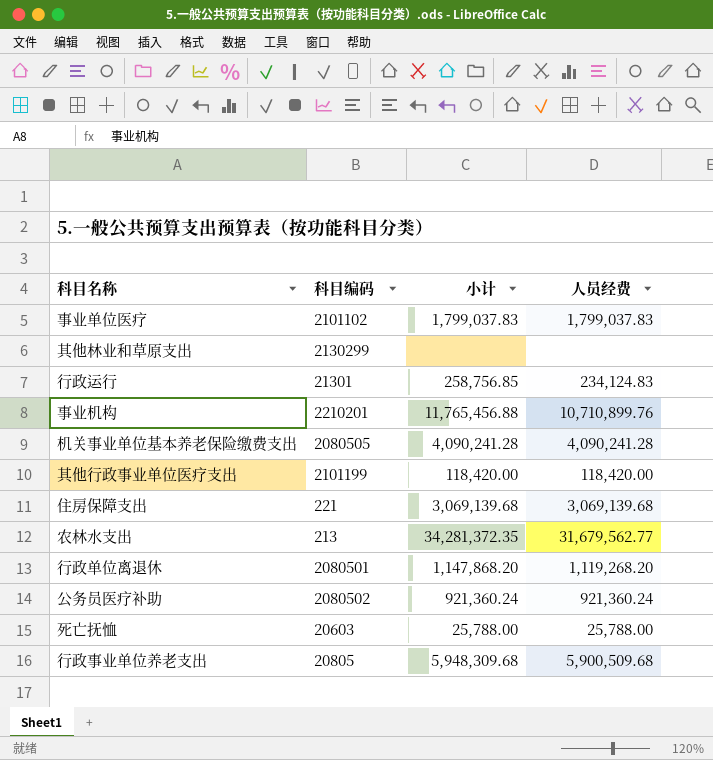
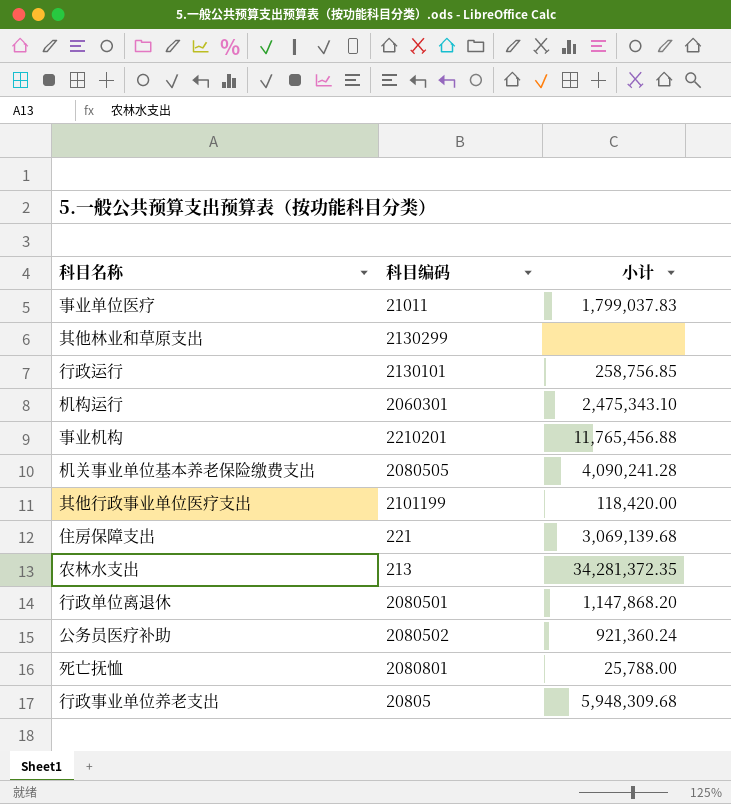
column 人员经费 | position: 4 -> none
事业单位医疗 | 科目编码: 2101102 -> 21011
行政运行 | 科目编码: 21301 -> 2130101
row 机构运行: none -> 2060301 | 2,475,343.10
死亡抚恤 | 科目编码: 20603 -> 2080801

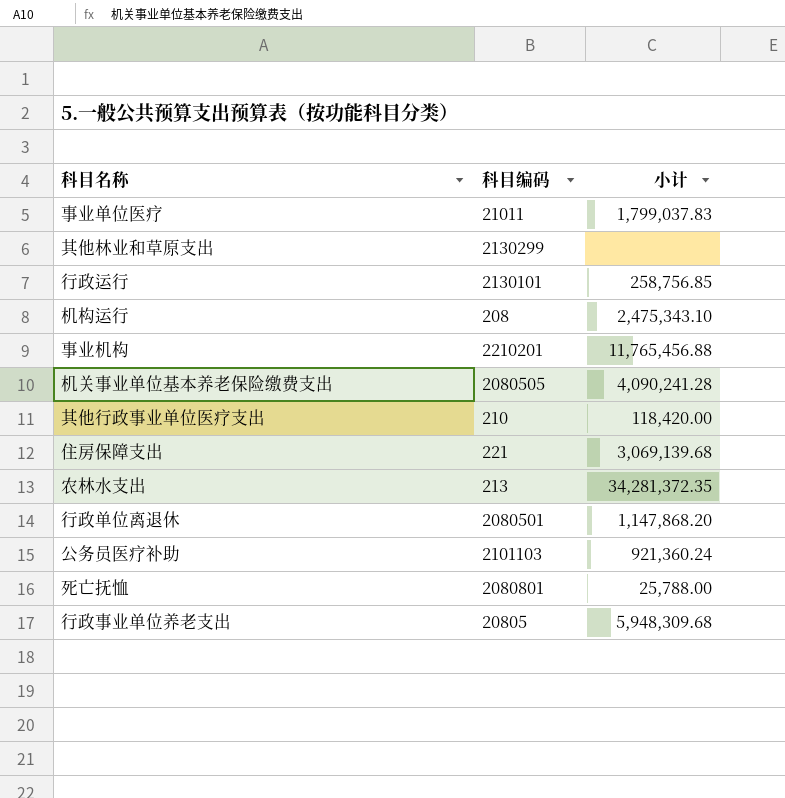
机构运行 | 科目编码: 2060301 -> 208
其他行政事业单位医疗支出 | 科目编码: 2101199 -> 210
公务员医疗补助 | 科目编码: 2080502 -> 2101103

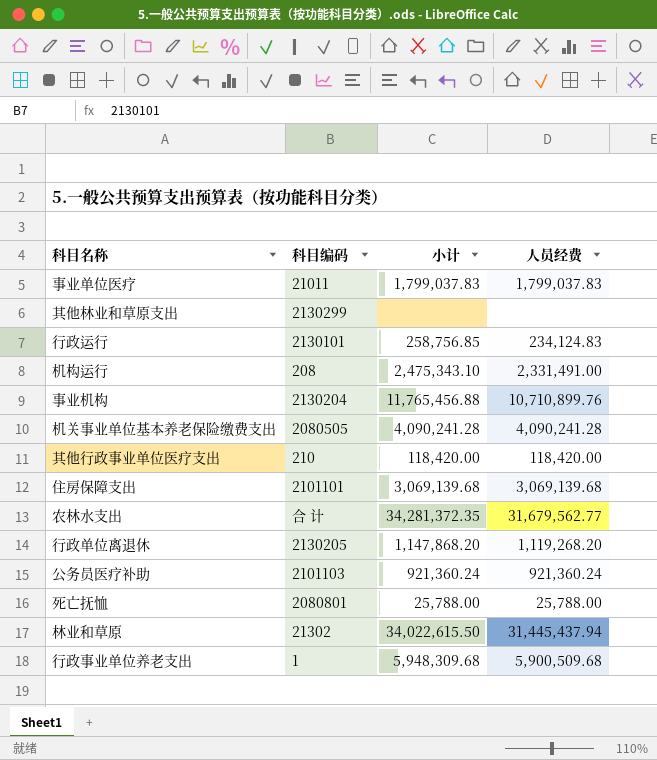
column 人员经费 | position: none -> 4
事业机构 | 科目编码: 2210201 -> 2130204
住房保障支出 | 科目编码: 221 -> 2101101
农林水支出 | 科目编码: 213 -> 合 计
行政单位离退休 | 科目编码: 2080501 -> 2130205
row 林业和草原: none -> 21302 | 34,022,615.50 | 31,445,437.94
行政事业单位养老支出 | 科目编码: 20805 -> 1

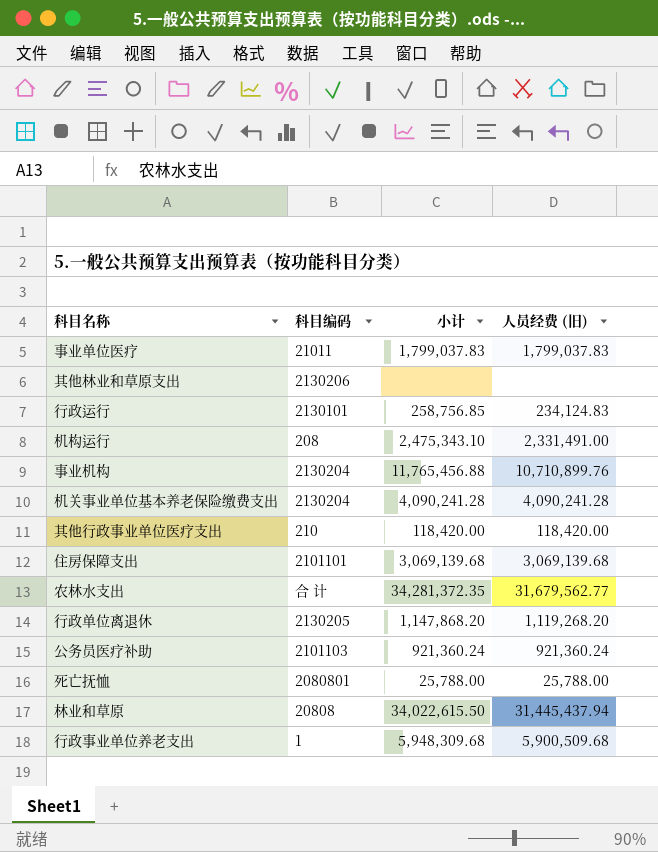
column name: 人员经费 -> 人员经费 (旧)
其他林业和草原支出 | 科目编码: 2130299 -> 2130206
机关事业单位基本养老保险缴费支出 | 科目编码: 2080505 -> 2130204
林业和草原 | 科目编码: 21302 -> 20808

